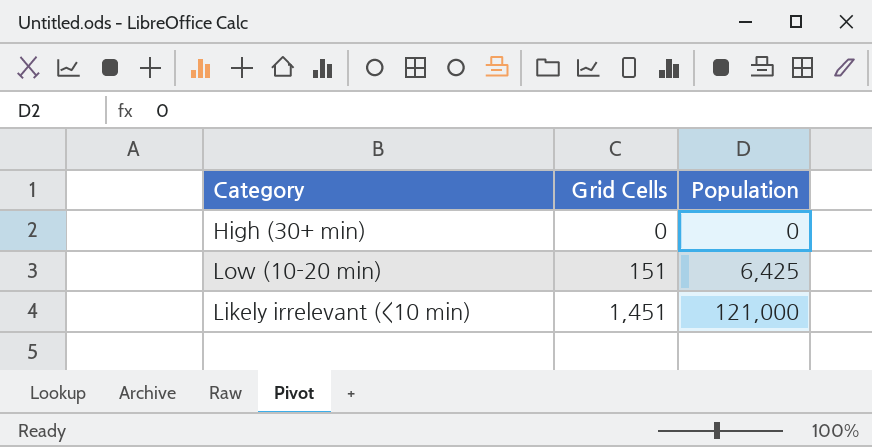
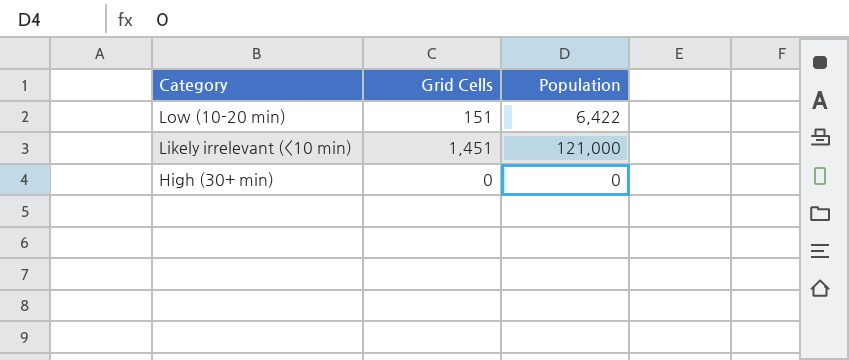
row order: Grid Cells ascending -> Category descending
Low (10-20 min) | Population: 6,425 -> 6,422

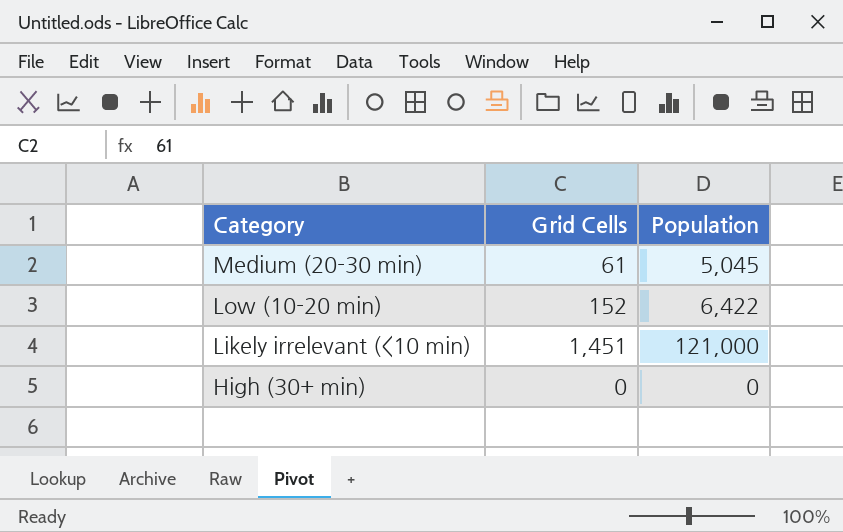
row Medium (20-30 min): none -> 61 | 5,045
Low (10-20 min) | Grid Cells: 151 -> 152

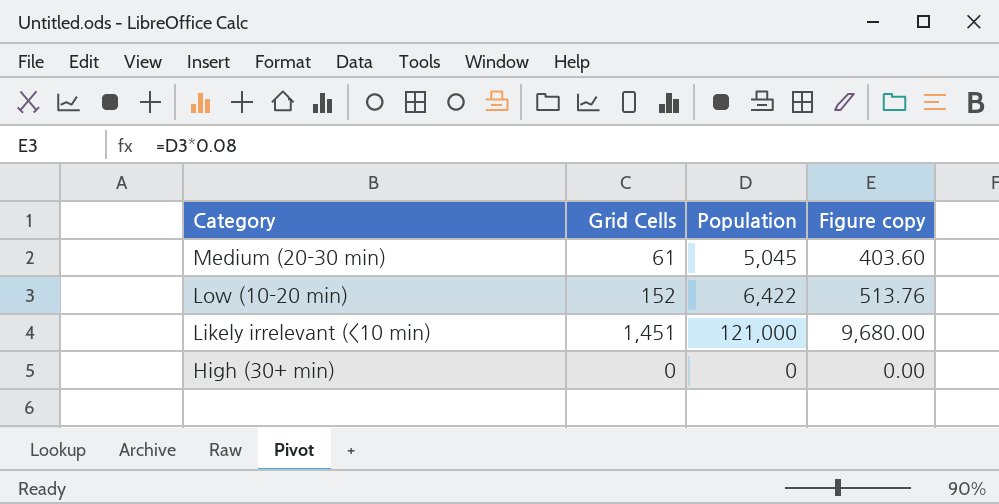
column Figure copy | formula: none -> [Population] * 0.08

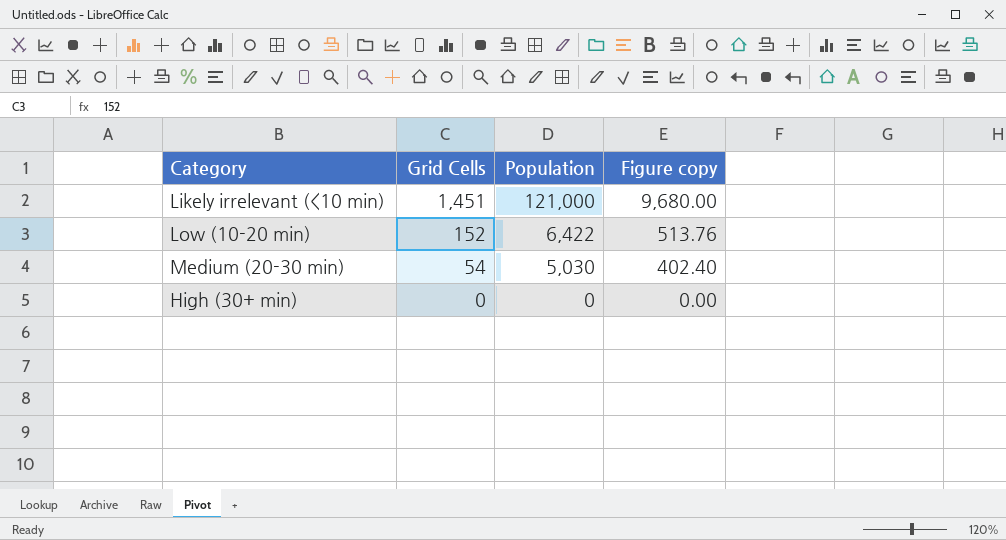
row order: Category descending -> Grid Cells descending
Medium (20-30 min) | Grid Cells: 61 -> 54
Medium (20-30 min) | Population: 5,045 -> 5,030
Medium (20-30 min) | Figure copy: 403.60 -> 402.40

